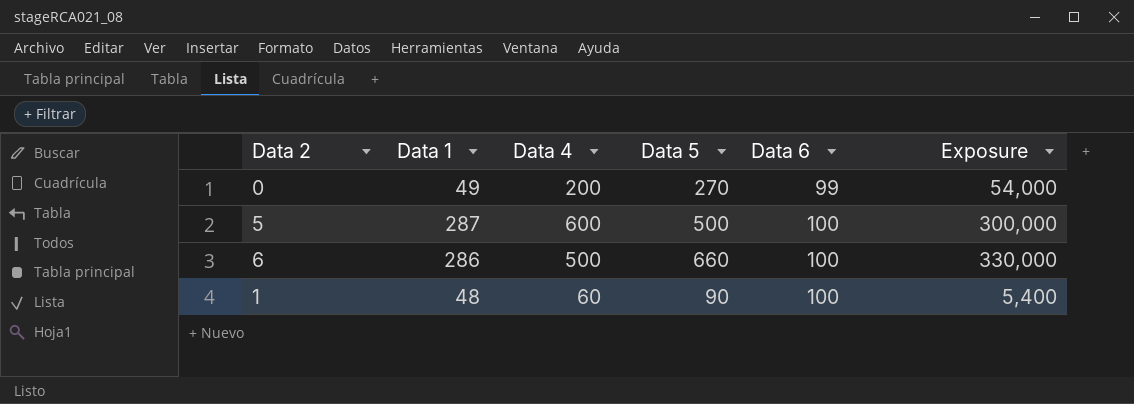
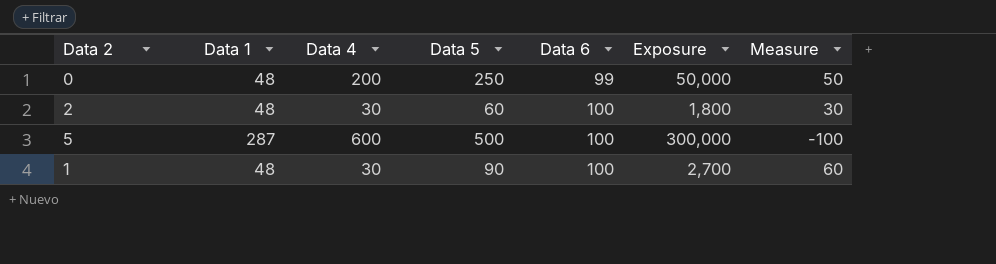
column Measure | formula: none -> [Data 5] - [Data 4]
row 6: 286 | 500 | 660 | 100 | 330,000 -> none
0 | Data 1: 49 -> 48
0 | Data 5: 270 -> 250
0 | Exposure: 54,000 -> 50,000
row 2: none -> 48 | 30 | 60 | 100 | 1,800 | 30
1 | Data 4: 60 -> 30
1 | Exposure: 5,400 -> 2,700

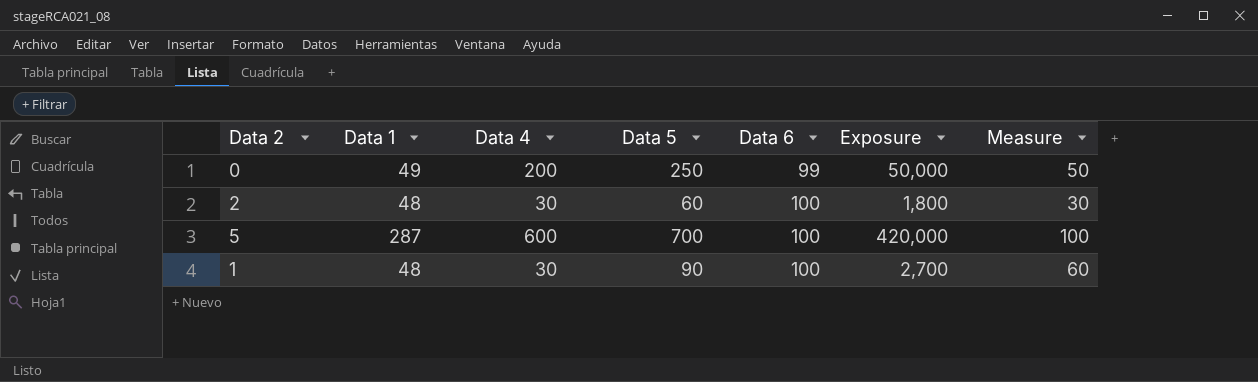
0 | Data 1: 48 -> 49
5 | Data 5: 500 -> 700
5 | Exposure: 300,000 -> 420,000
5 | Measure: -100 -> 100

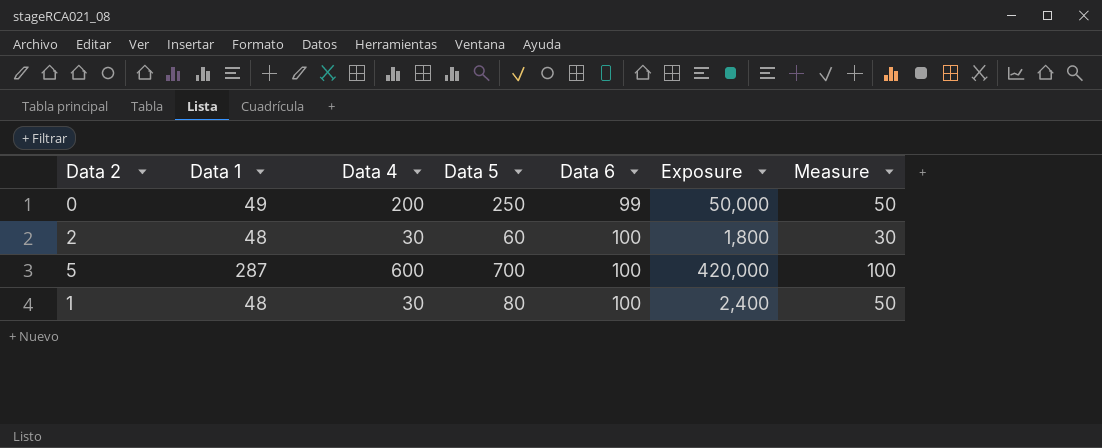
1 | Data 5: 90 -> 80
1 | Exposure: 2,700 -> 2,400
1 | Measure: 60 -> 50

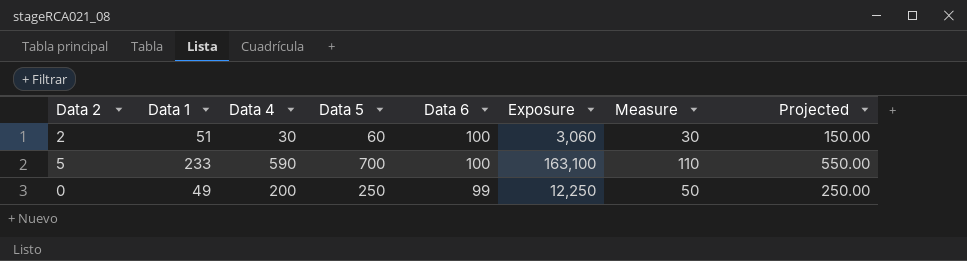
row order: Data 6 ascending -> Data 6 descending
column Exposure | formula: [Data 4] * [Data 5] -> [Data 1] * [Data 5]
column Projected | formula: none -> [Measure] * 5
row 1: 48 | 30 | 80 | 100 | 2,400 | 50 -> none
2 | Data 1: 48 -> 51
5 | Data 1: 287 -> 233
5 | Data 4: 600 -> 590
5 | Measure: 100 -> 110

